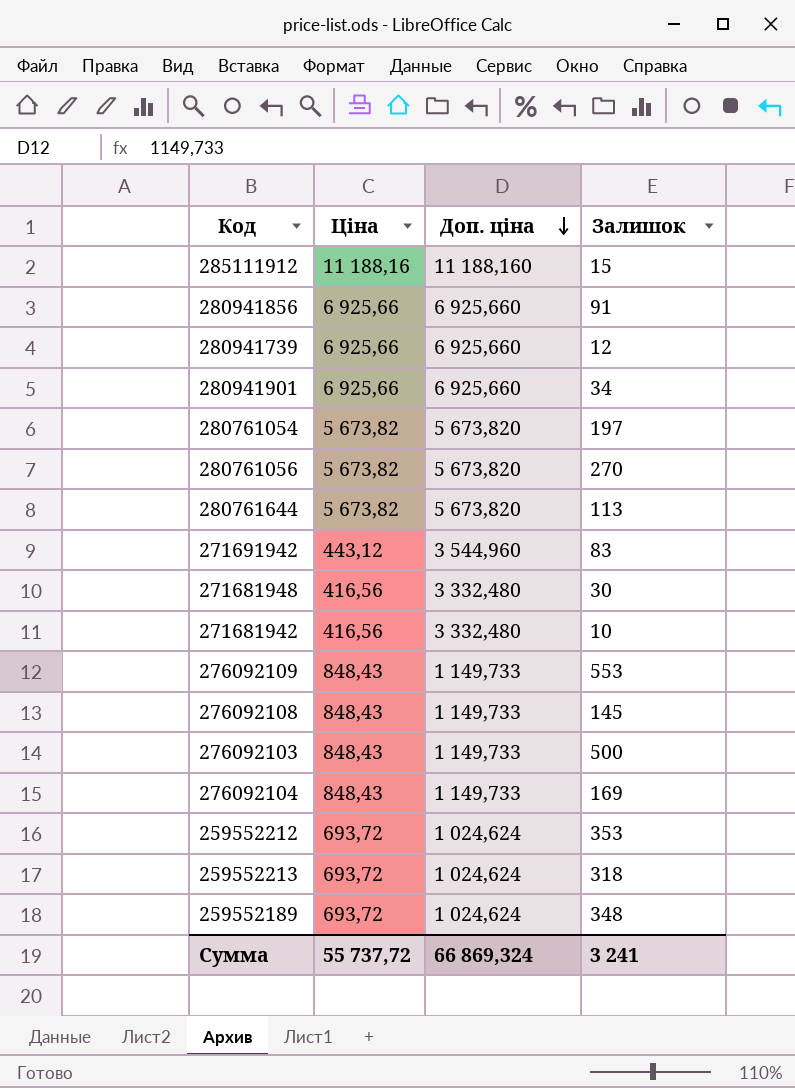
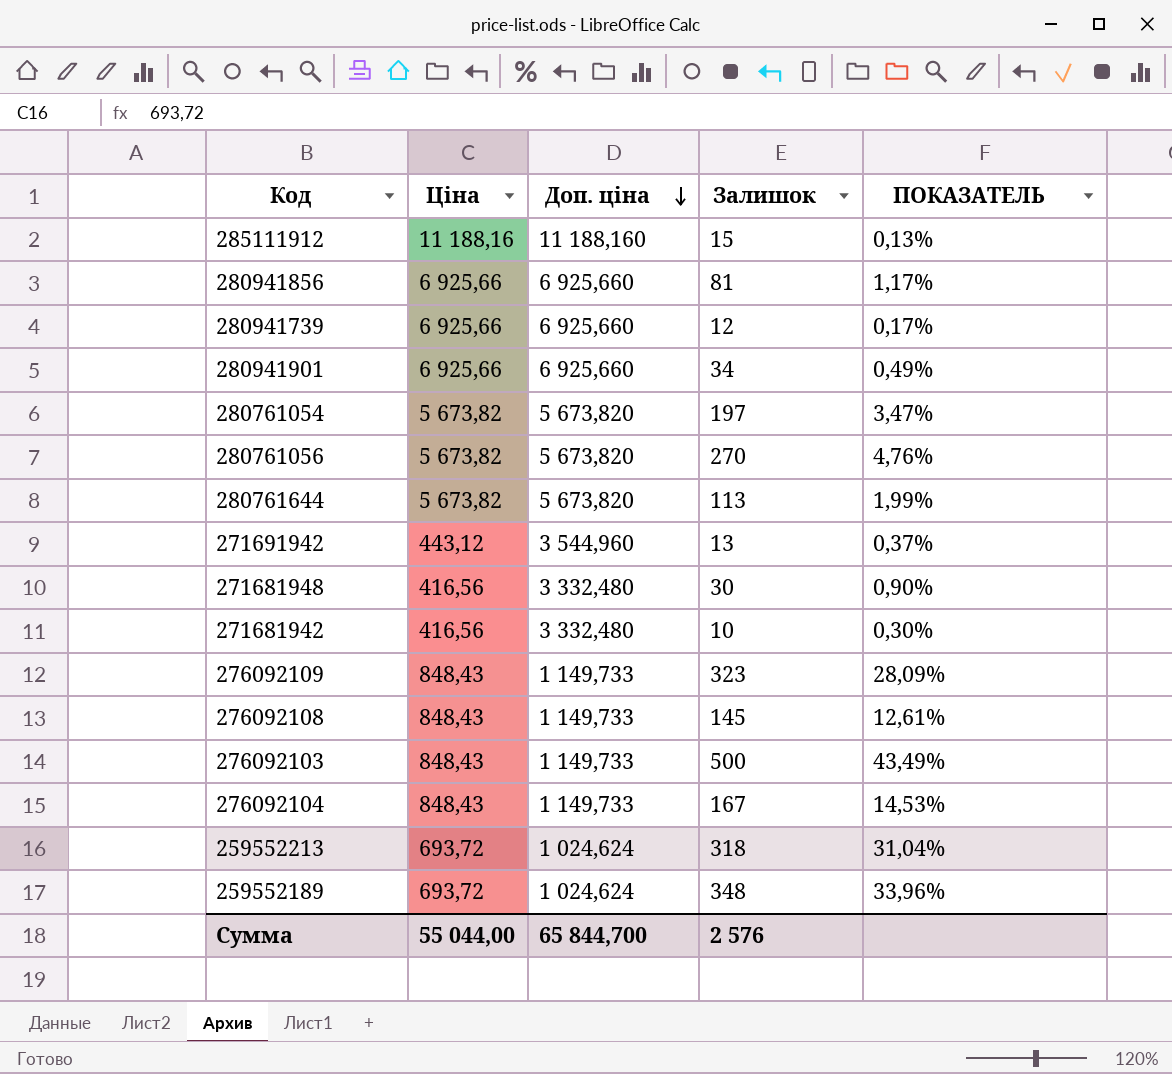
column ПОКАЗАТЕЛЬ | formula: none -> [Залишок] / [Доп. ціна]
row 259552212: 693,72 | 1 024,624 | 353 -> none
280941856 | Залишок: 91 -> 81
271691942 | Залишок: 83 -> 13
276092109 | Залишок: 553 -> 323
276092104 | Залишок: 169 -> 167
Сумма | Ціна: 55 737,72 -> 55 044,00
Сумма | Доп. ціна: 66 869,324 -> 65 844,700
Сумма | Залишок: 3 241 -> 2 576

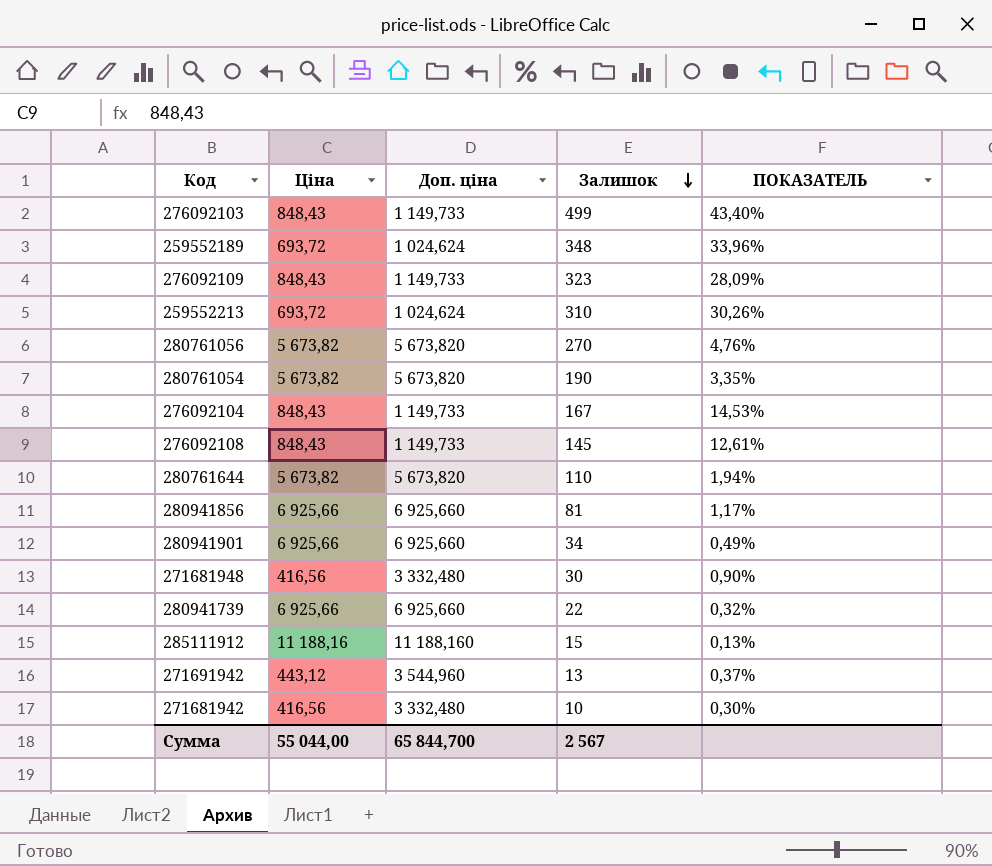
row order: Доп. ціна descending -> Залишок descending
276092103 | Залишок: 500 -> 499
276092103 | ПОКАЗАТЕЛЬ: 43,49% -> 43,40%
259552213 | Залишок: 318 -> 310
259552213 | ПОКАЗАТЕЛЬ: 31,04% -> 30,26%
280761054 | Залишок: 197 -> 190
280761054 | ПОКАЗАТЕЛЬ: 3,47% -> 3,35%
280761644 | Залишок: 113 -> 110
280761644 | ПОКАЗАТЕЛЬ: 1,99% -> 1,94%
280941739 | Залишок: 12 -> 22
280941739 | ПОКАЗАТЕЛЬ: 0,17% -> 0,32%
Сумма | Залишок: 2 576 -> 2 567

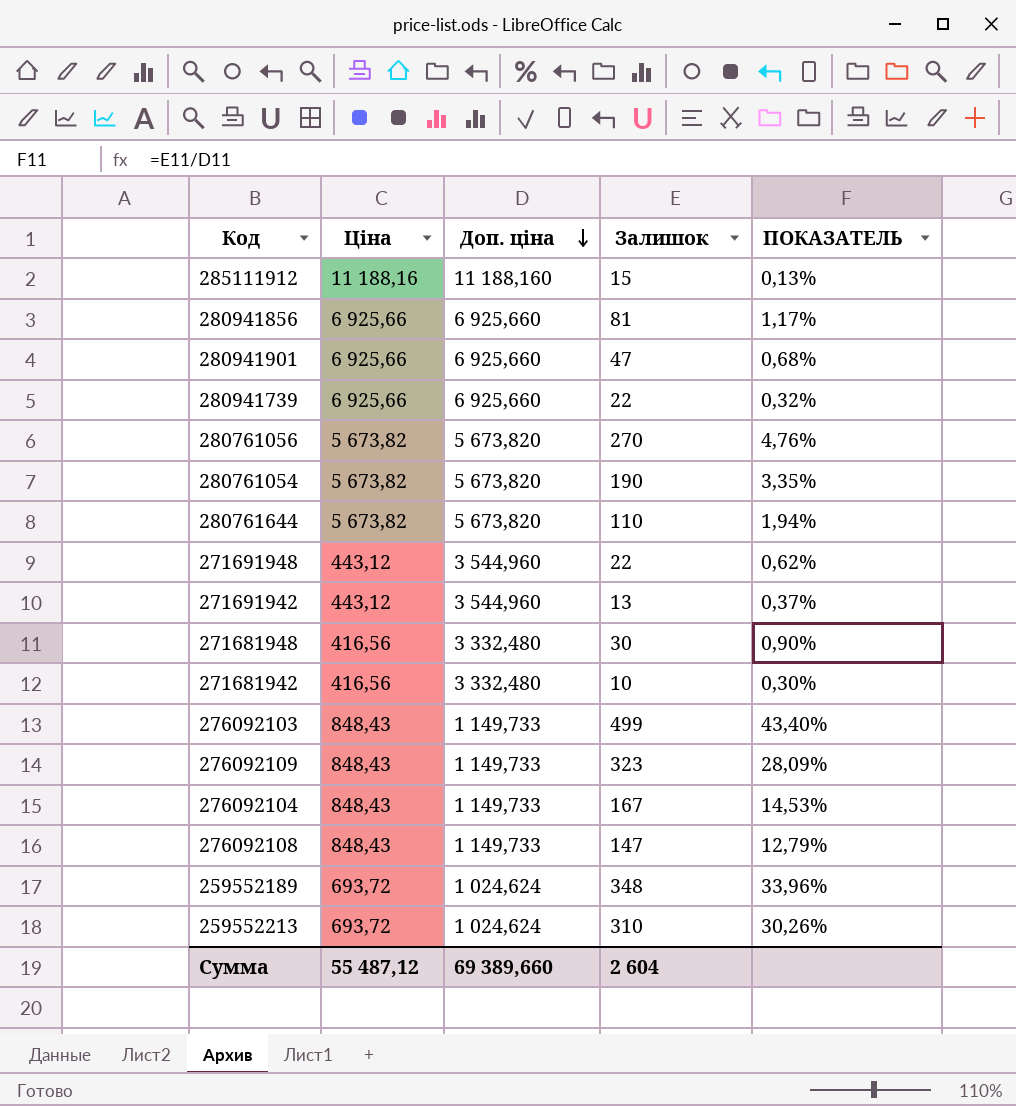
row order: Залишок descending -> Доп. ціна descending
280941901 | Залишок: 34 -> 47
280941901 | ПОКАЗАТЕЛЬ: 0,49% -> 0,68%
row 271691948: none -> 443,12 | 3 544,960 | 22 | 0,62%
276092108 | Залишок: 145 -> 147
276092108 | ПОКАЗАТЕЛЬ: 12,61% -> 12,79%
Сумма | Ціна: 55 044,00 -> 55 487,12
Сумма | Доп. ціна: 65 844,700 -> 69 389,660
Сумма | Залишок: 2 567 -> 2 604

